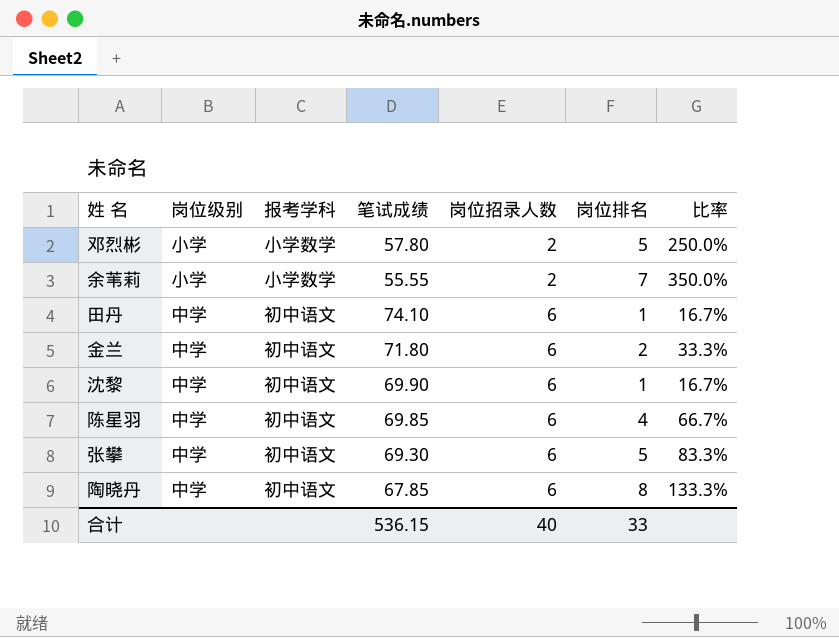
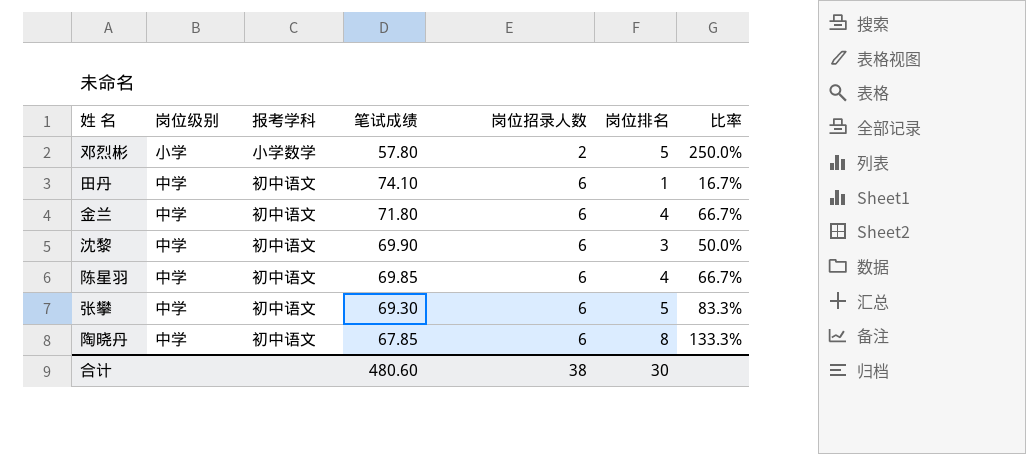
row 余苇莉: 小学 | 小学数学 | 55.55 | 2 | 7 | 350.0% -> none
金兰 | 岗位排名: 2 -> 4
金兰 | 比率: 33.3% -> 66.7%
沈黎 | 岗位排名: 1 -> 3
沈黎 | 比率: 16.7% -> 50.0%
合计 | 笔试成绩: 536.15 -> 480.60
合计 | 岗位招录人数: 40 -> 38
合计 | 岗位排名: 33 -> 30

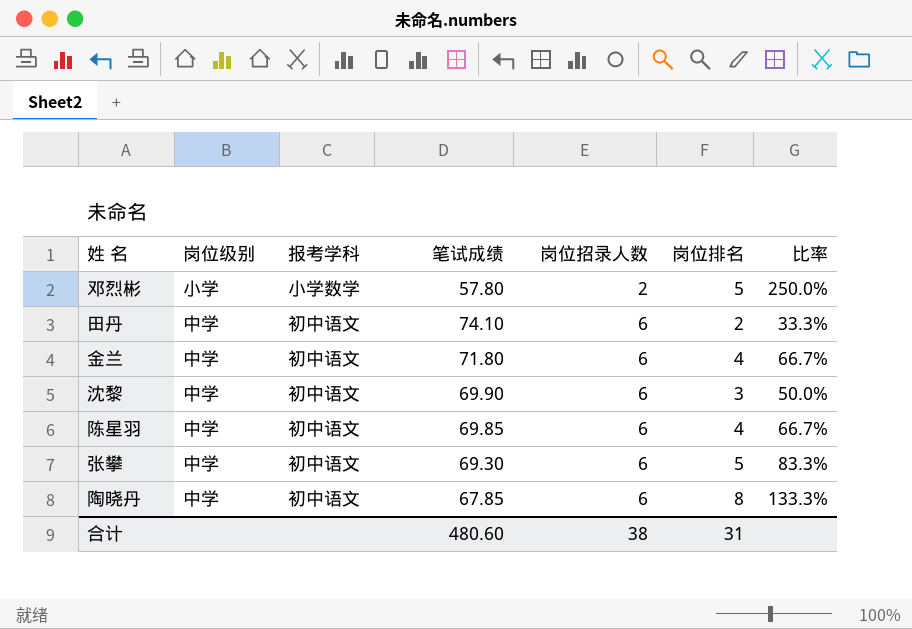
田丹 | 岗位排名: 1 -> 2
田丹 | 比率: 16.7% -> 33.3%
合计 | 岗位排名: 30 -> 31

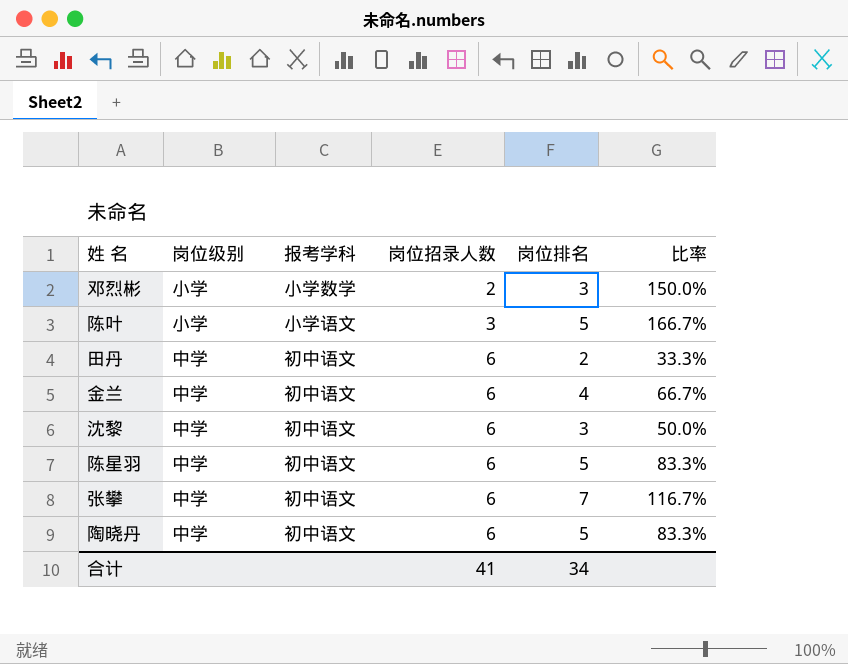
column 笔试成绩 | position: 4 -> none
邓烈彬 | 岗位排名: 5 -> 3
邓烈彬 | 比率: 250.0% -> 150.0%
row 陈叶: none -> 小学 | 小学语文 | 3 | 5 | 166.7%
陈星羽 | 岗位排名: 4 -> 5
陈星羽 | 比率: 66.7% -> 83.3%
张攀 | 岗位排名: 5 -> 7
张攀 | 比率: 83.3% -> 116.7%
陶晓丹 | 岗位排名: 8 -> 5
陶晓丹 | 比率: 133.3% -> 83.3%
合计 | 岗位招录人数: 38 -> 41
合计 | 岗位排名: 31 -> 34

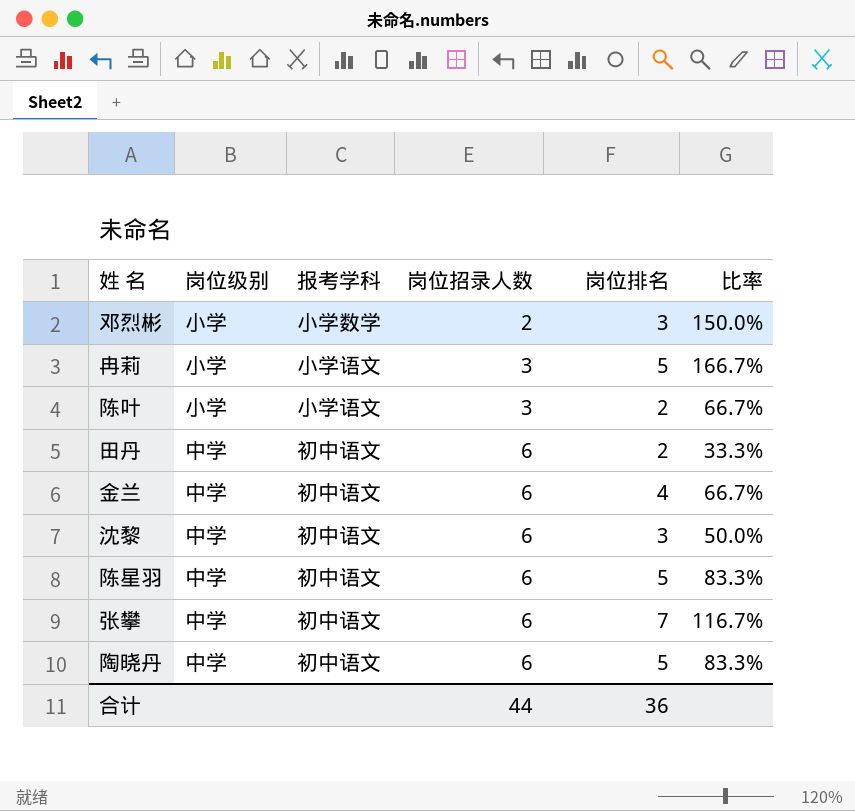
row 冉莉: none -> 小学 | 小学语文 | 3 | 5 | 166.7%
陈叶 | 岗位排名: 5 -> 2
陈叶 | 比率: 166.7% -> 66.7%
合计 | 岗位招录人数: 41 -> 44
合计 | 岗位排名: 34 -> 36

